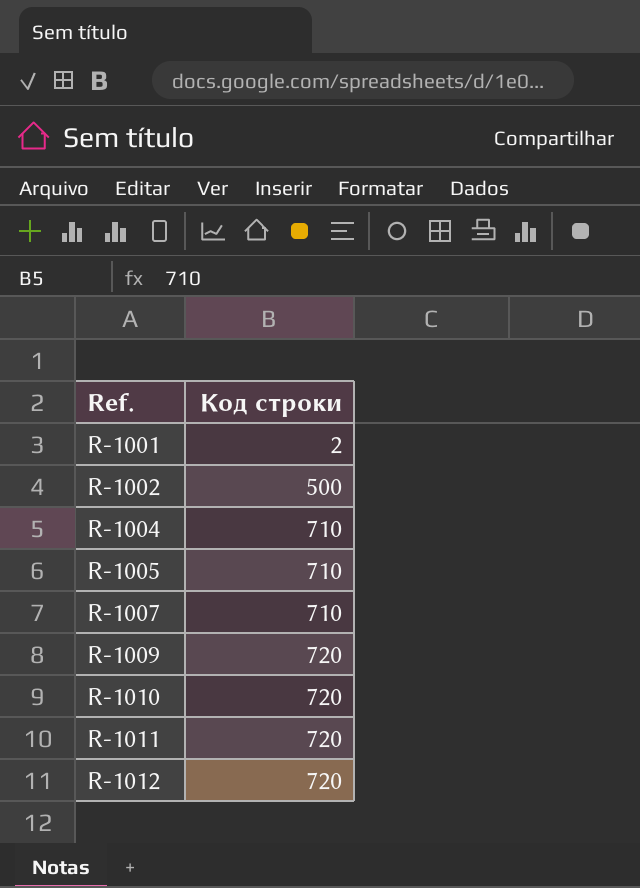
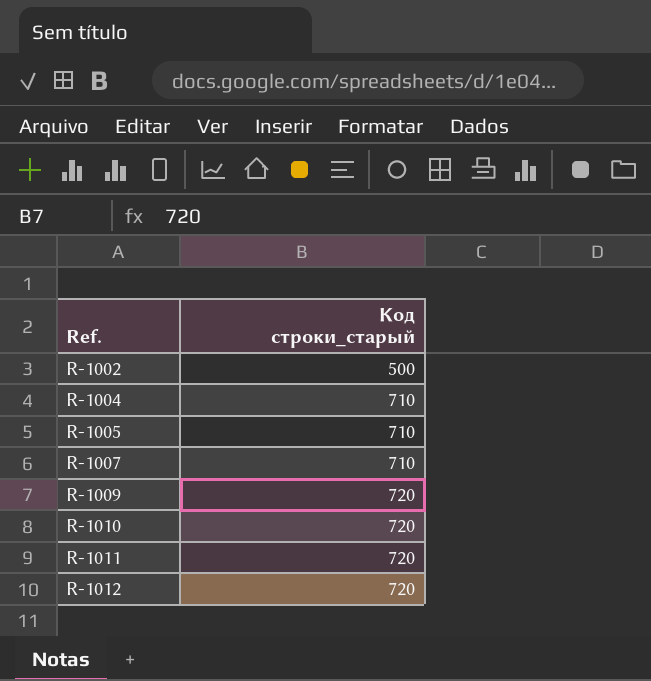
column name: Код строки -> Код строки_старый
row R-1001: 2 -> none

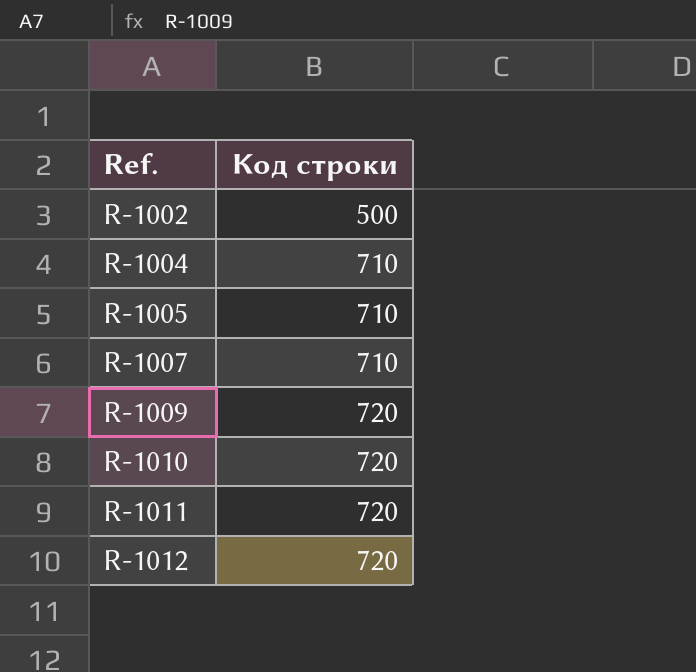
column name: Код строки_старый -> Код строки

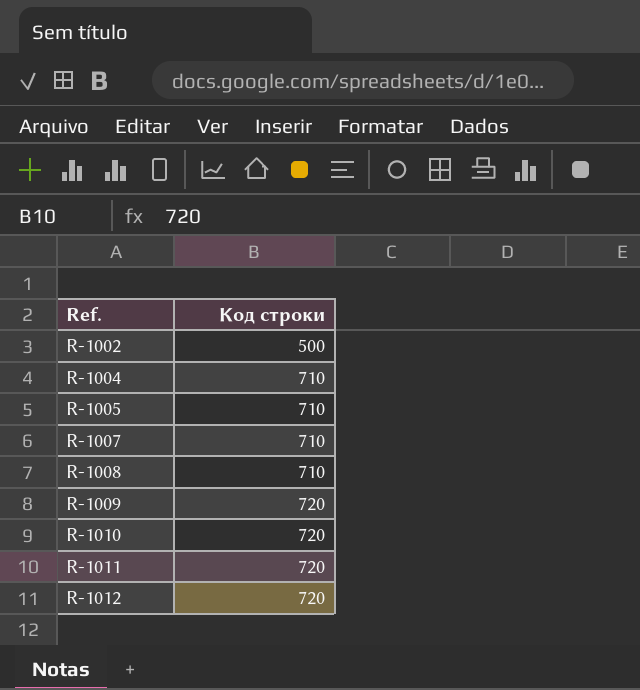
row R-1008: none -> 710

